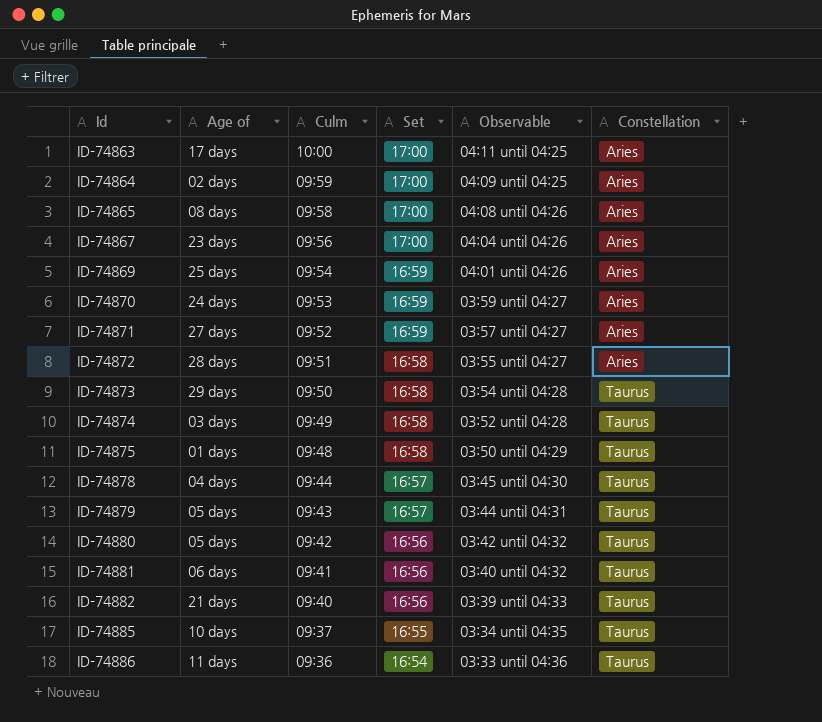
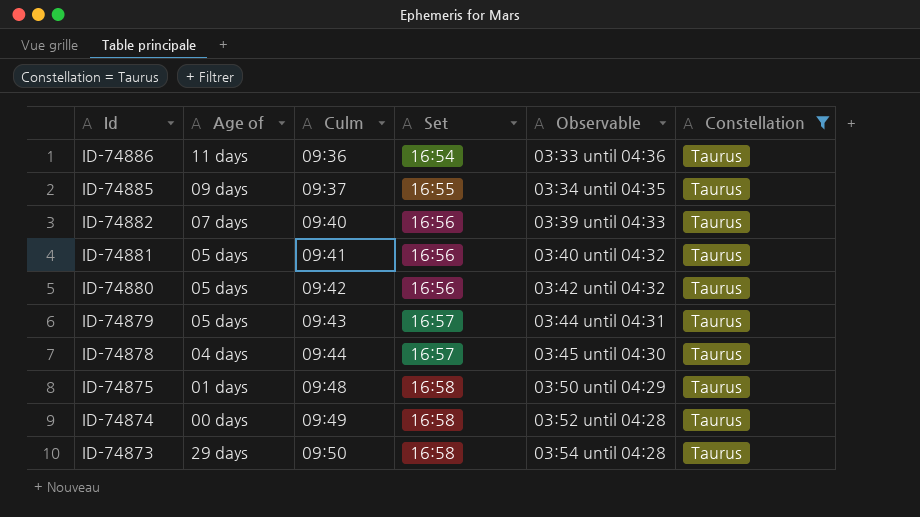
filter: none -> Constellation = Taurus
row order: Id ascending -> Id descending
ID-74885 | Age of: 10 days -> 09 days
ID-74882 | Age of: 21 days -> 07 days
ID-74881 | Age of: 06 days -> 05 days
ID-74874 | Age of: 03 days -> 00 days

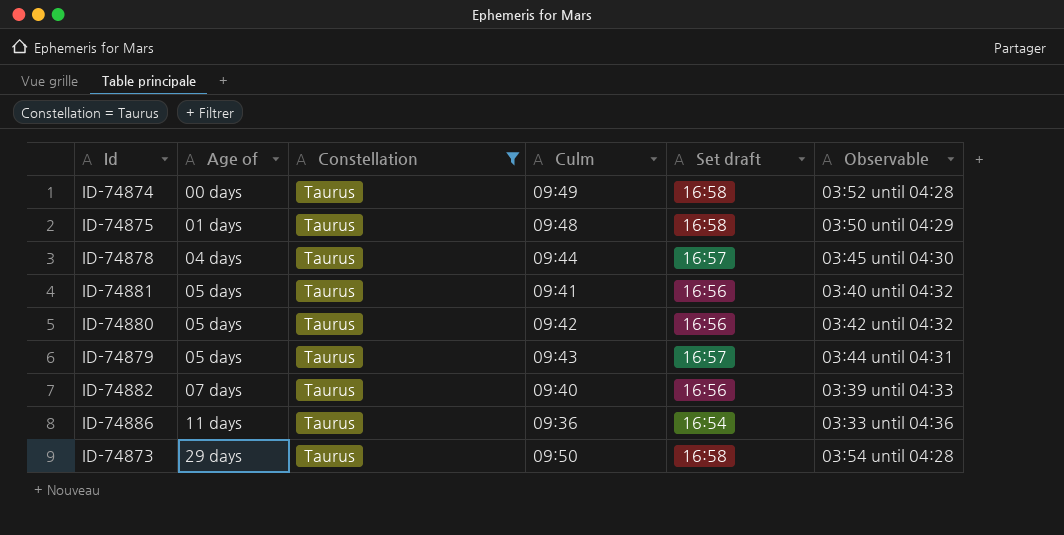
row order: Id descending -> Age of ascending
column Constellation | position: 6 -> 3
column name: Set -> Set draft
row ID-74885: 09 days | 09:37 | 16:55 | 03:34 until 04:35 | Taurus -> none

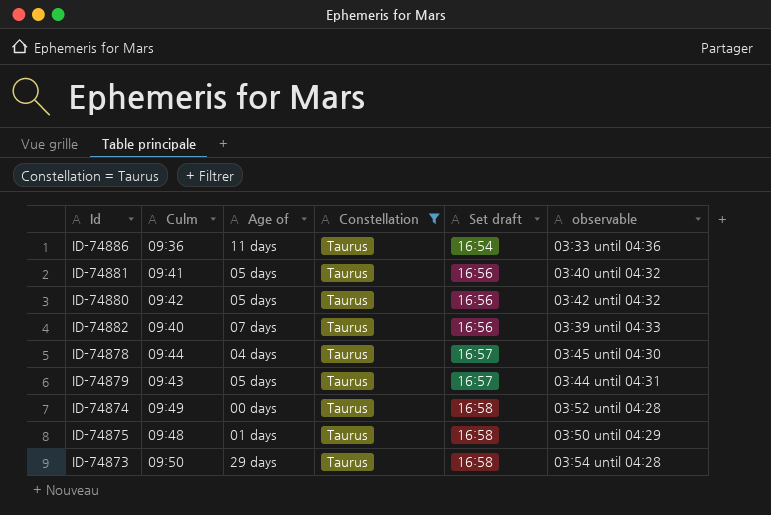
row order: Age of ascending -> Set draft ascending
column Culm | position: 4 -> 2
column name: Observable -> observable

